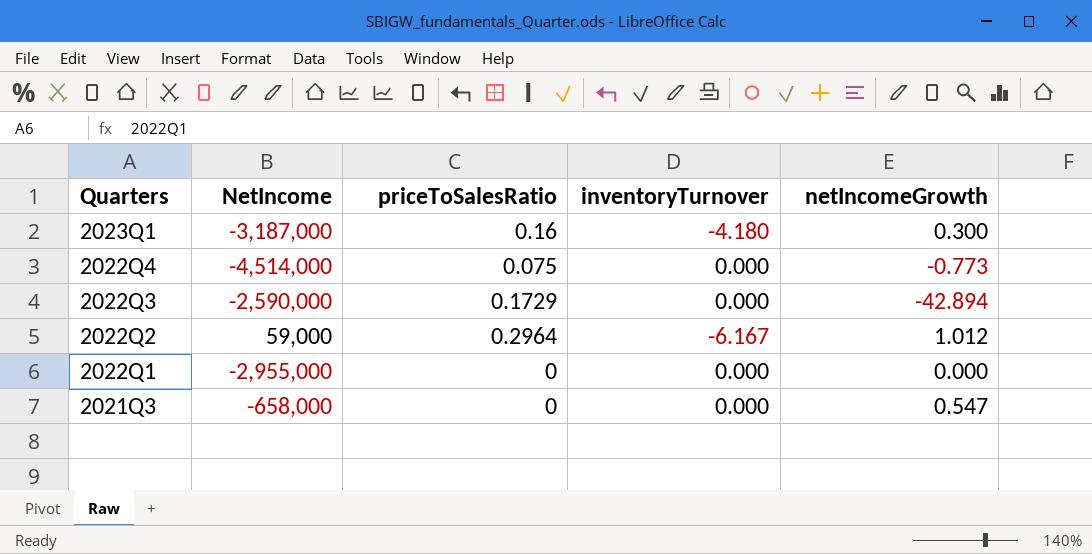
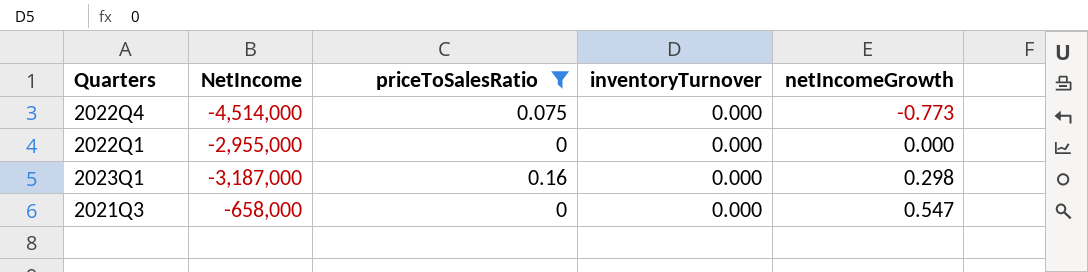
filter: none -> priceToSalesRatio <= 0.16
row order: Quarters descending -> netIncomeGrowth ascending
2023Q1 | inventoryTurnover: -4.180 -> 0.000
2023Q1 | netIncomeGrowth: 0.300 -> 0.298

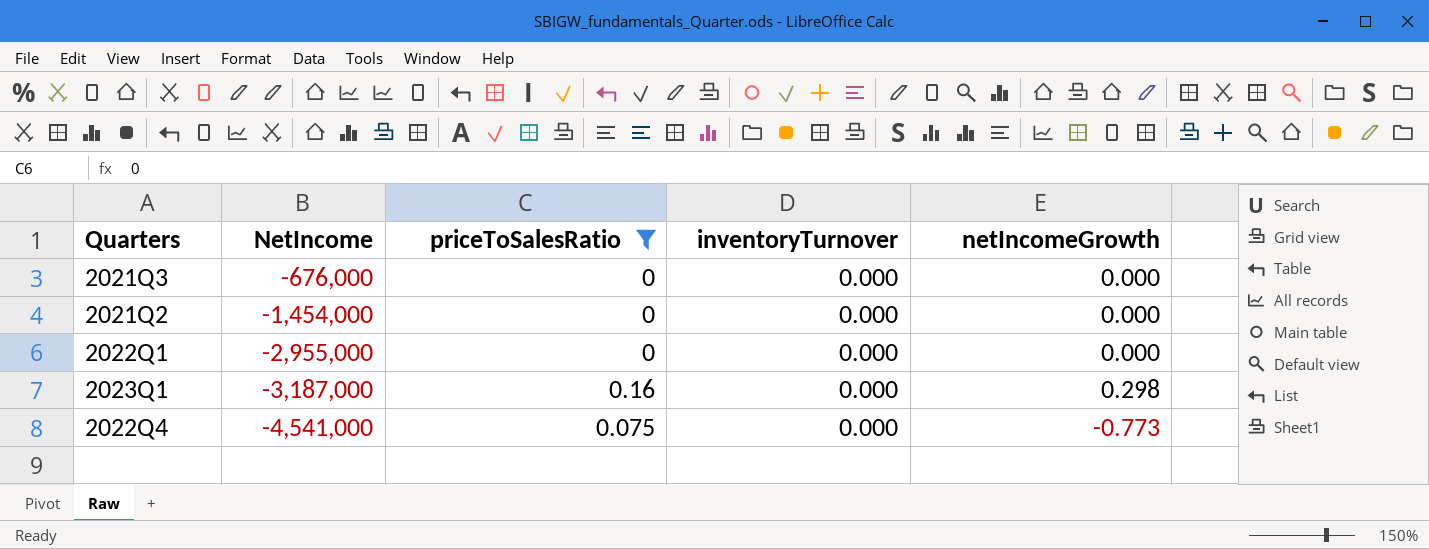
row order: netIncomeGrowth ascending -> NetIncome descending
2021Q3 | NetIncome: -658,000 -> -676,000
2021Q3 | netIncomeGrowth: 0.547 -> 0.000
row 2021Q2: none -> -1,454,000 | 0 | 0.000 | 0.000
2022Q4 | NetIncome: -4,514,000 -> -4,541,000

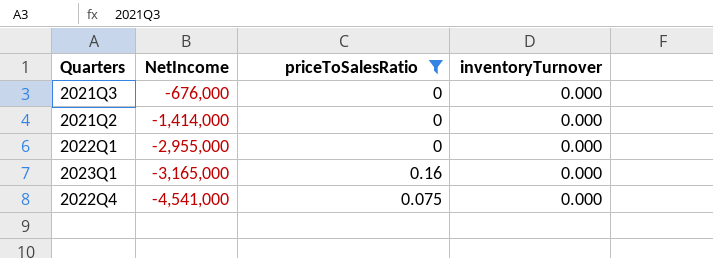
column netIncomeGrowth | position: 5 -> none
2021Q2 | NetIncome: -1,454,000 -> -1,414,000
2023Q1 | NetIncome: -3,187,000 -> -3,165,000

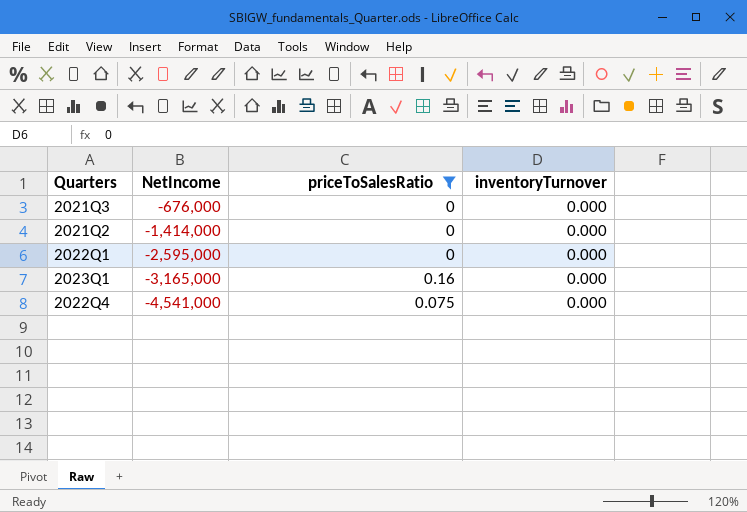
2022Q1 | NetIncome: -2,955,000 -> -2,595,000

